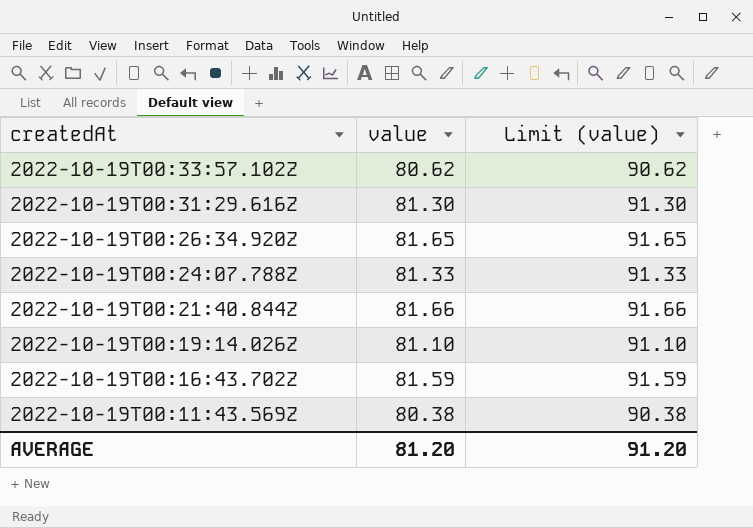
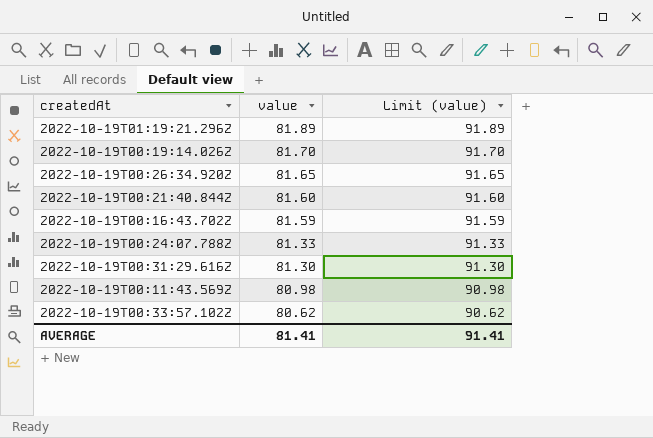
row order: createdAt descending -> value descending
row 2022-10-19T01:19:21.296Z: none -> 81.89 | 91.89
2022-10-19T00:19:14.026Z | value: 81.10 -> 81.70
2022-10-19T00:19:14.026Z | Limit (value): 91.10 -> 91.70
2022-10-19T00:21:40.844Z | value: 81.66 -> 81.60
2022-10-19T00:21:40.844Z | Limit (value): 91.66 -> 91.60
2022-10-19T00:11:43.569Z | value: 80.38 -> 80.98
2022-10-19T00:11:43.569Z | Limit (value): 90.38 -> 90.98
AVERAGE | value: 81.20 -> 81.41
AVERAGE | Limit (value): 91.20 -> 91.41

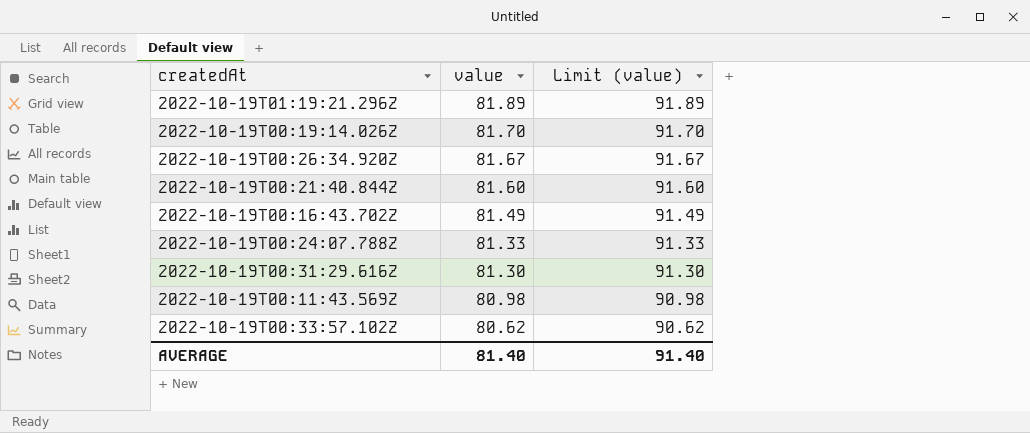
2022-10-19T00:26:34.920Z | value: 81.65 -> 81.67
2022-10-19T00:26:34.920Z | Limit (value): 91.65 -> 91.67
2022-10-19T00:16:43.702Z | value: 81.59 -> 81.49
2022-10-19T00:16:43.702Z | Limit (value): 91.59 -> 91.49
AVERAGE | value: 81.41 -> 81.40
AVERAGE | Limit (value): 91.41 -> 91.40

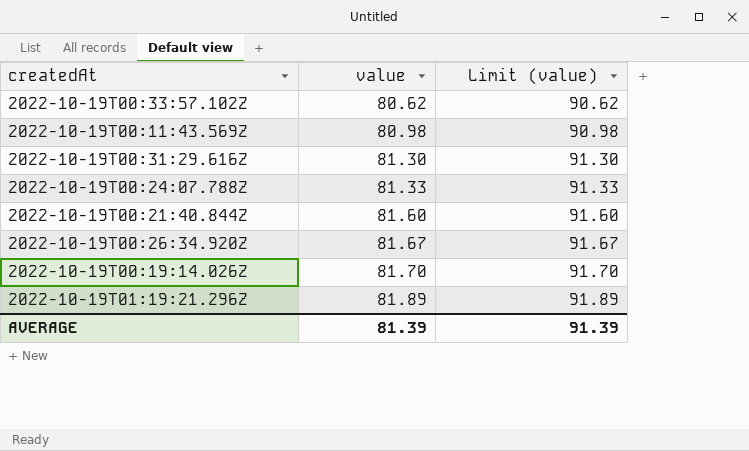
row order: value descending -> value ascending
row 2022-10-19T00:16:43.702Z: 81.49 | 91.49 -> none
AVERAGE | value: 81.40 -> 81.39
AVERAGE | Limit (value): 91.40 -> 91.39

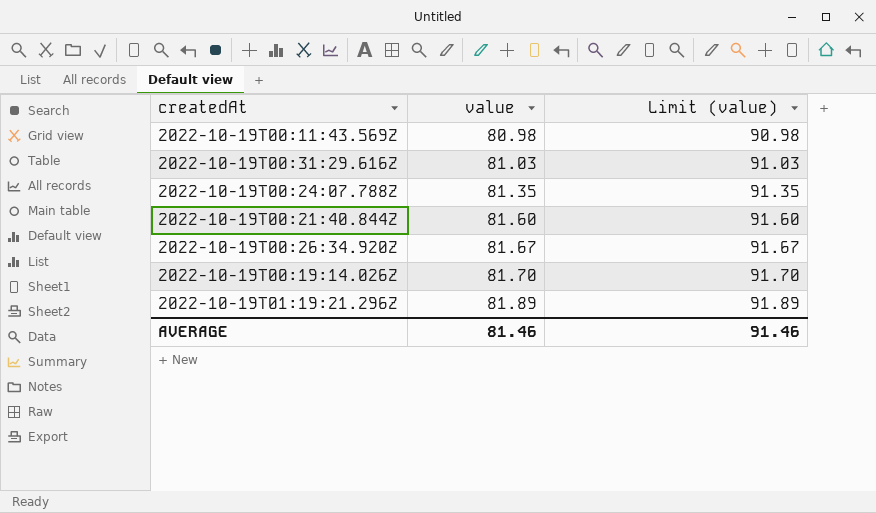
row 2022-10-19T00:33:57.102Z: 80.62 | 90.62 -> none
2022-10-19T00:31:29.616Z | value: 81.30 -> 81.03
2022-10-19T00:31:29.616Z | Limit (value): 91.30 -> 91.03
2022-10-19T00:24:07.788Z | value: 81.33 -> 81.35
2022-10-19T00:24:07.788Z | Limit (value): 91.33 -> 91.35
AVERAGE | value: 81.39 -> 81.46
AVERAGE | Limit (value): 91.39 -> 91.46

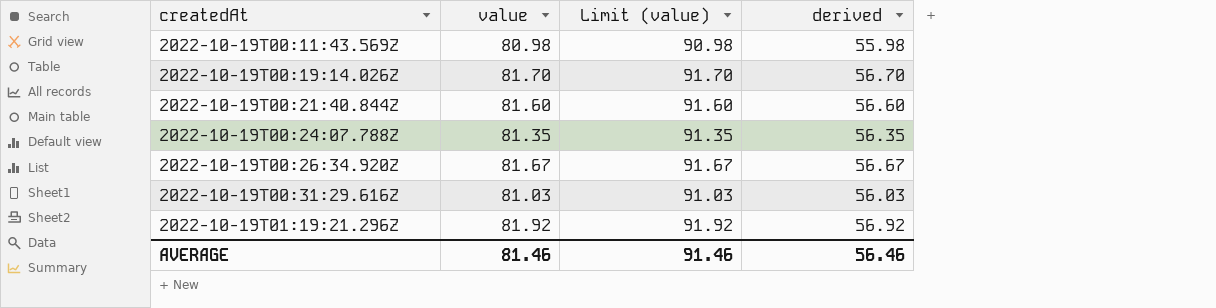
row order: value ascending -> createdAt ascending
column derived | formula: none -> [value] - 25
2022-10-19T01:19:21.296Z | value: 81.89 -> 81.92
2022-10-19T01:19:21.296Z | Limit (value): 91.89 -> 91.92

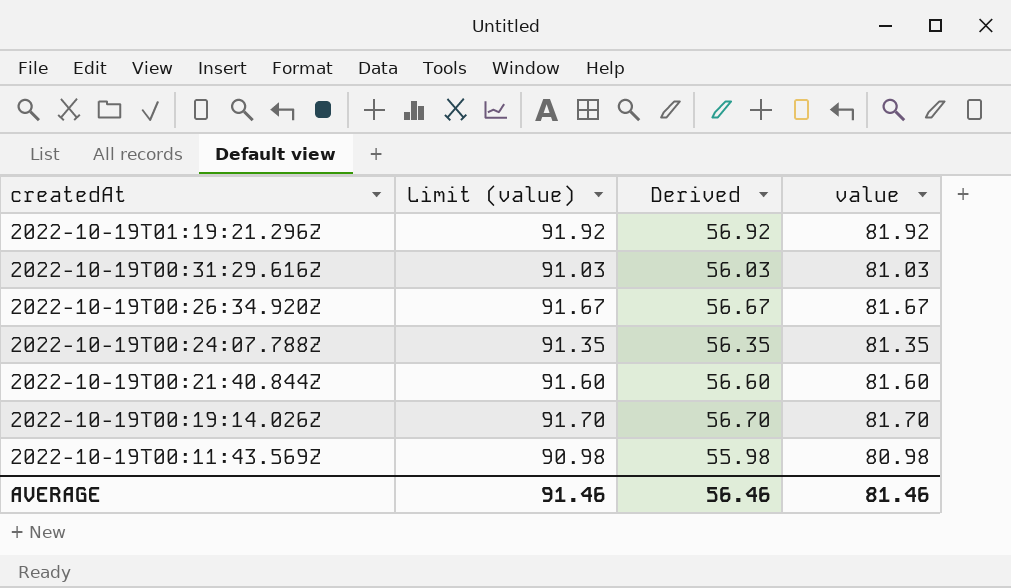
row order: createdAt ascending -> createdAt descending
column name: derived -> Derived
column value | position: 2 -> 4

